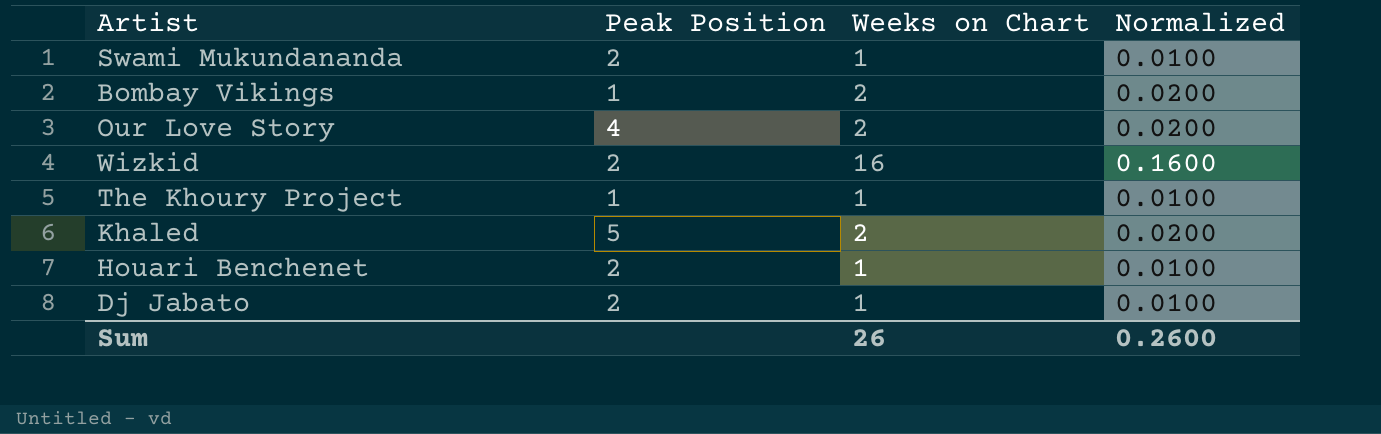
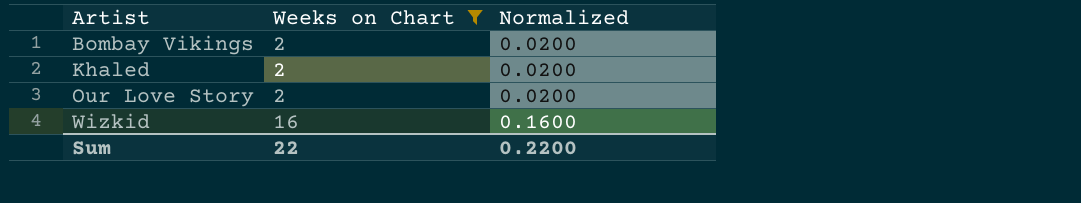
filter: none -> Weeks on Chart != 1
row order: none -> Artist ascending
column Peak Position | position: 2 -> none
Sum | Weeks on Chart: 26 -> 22
Sum | Normalized: 0.2600 -> 0.2200

